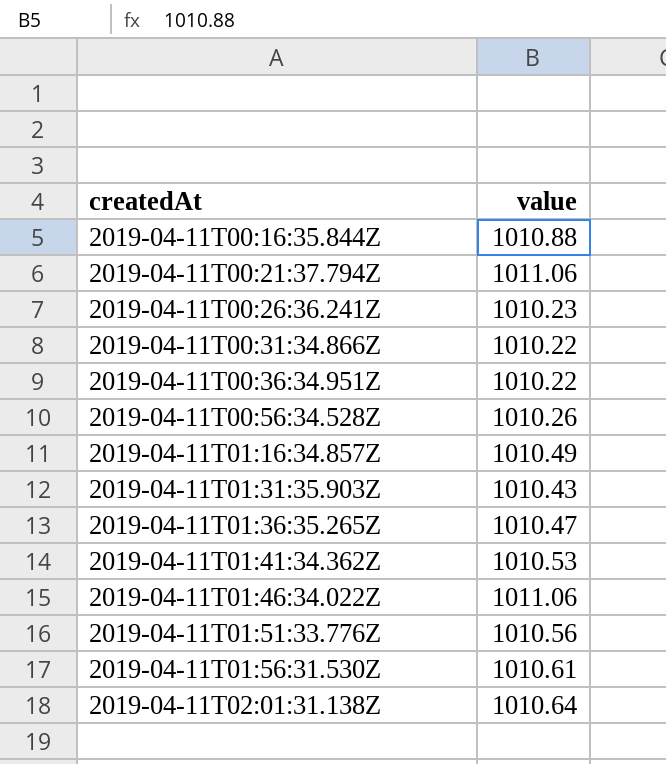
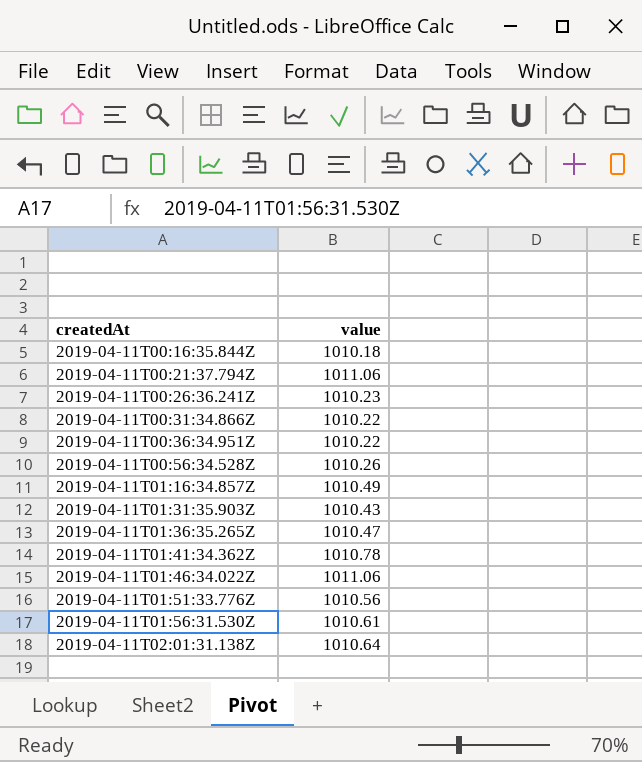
2019-04-11T00:16:35.844Z | value: 1010.88 -> 1010.18
2019-04-11T01:41:34.362Z | value: 1010.53 -> 1010.78

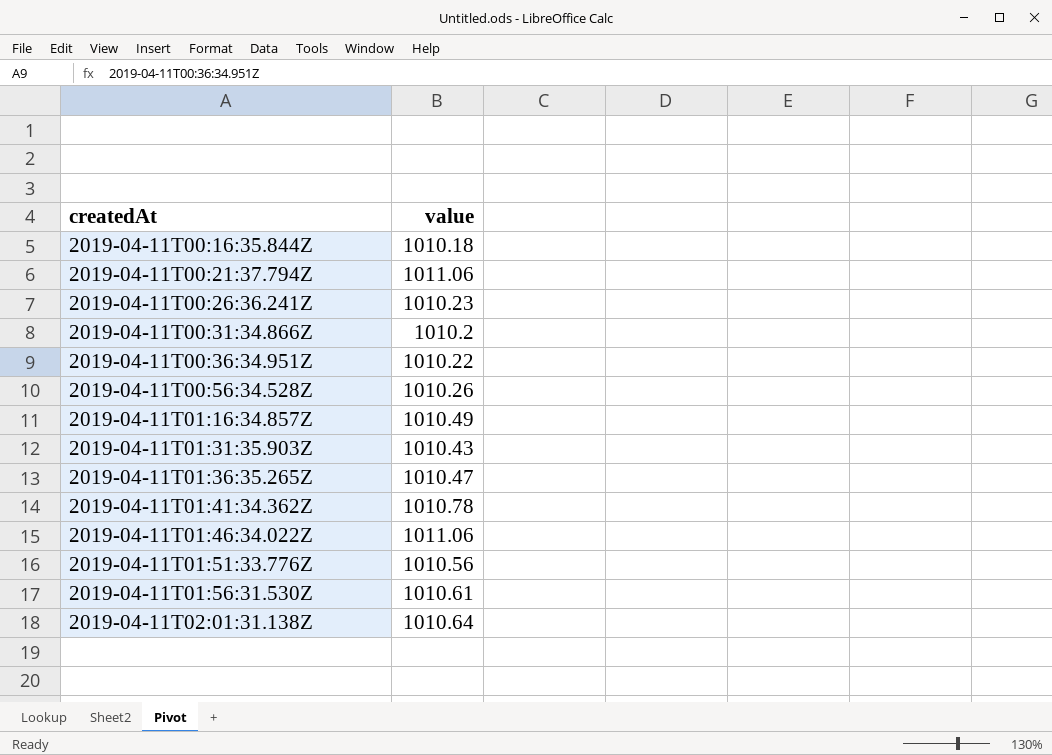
2019-04-11T00:31:34.866Z | value: 1010.22 -> 1010.2

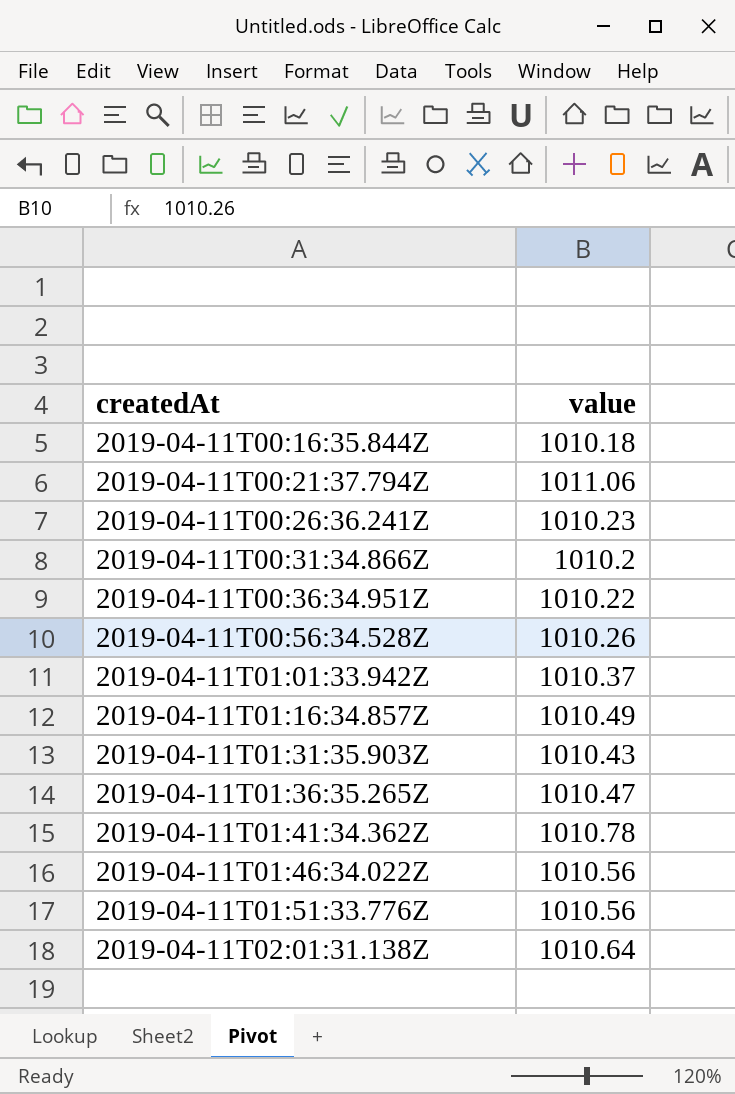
row 2019-04-11T01:56:31.530Z: 1010.61 -> none
row 2019-04-11T01:01:33.942Z: none -> 1010.37
2019-04-11T01:46:34.022Z | value: 1011.06 -> 1010.56

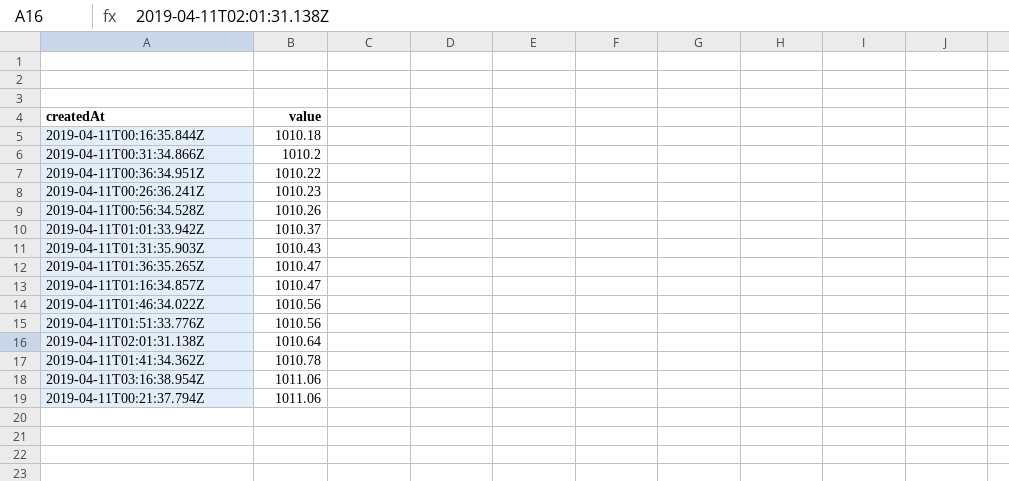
row order: createdAt ascending -> value ascending
2019-04-11T01:16:34.857Z | value: 1010.49 -> 1010.47
row 2019-04-11T03:16:38.954Z: none -> 1011.06

